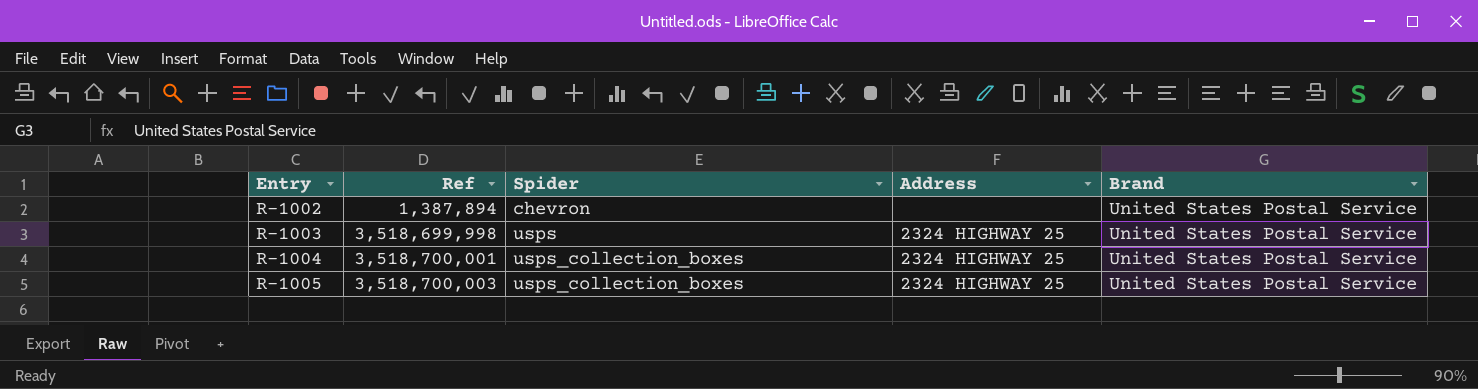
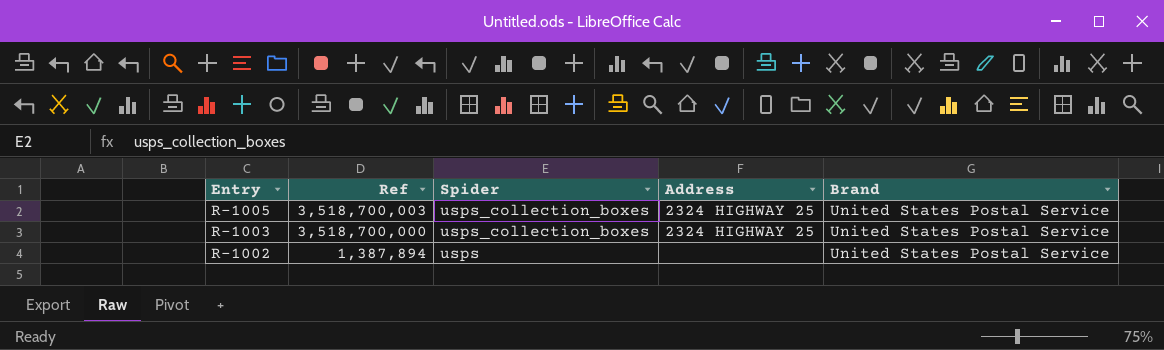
row order: Entry ascending -> Entry descending
row R-1004: 3,518,700,001 | usps_collection_boxes | 2324 HIGHWAY 25 | United States Postal Service -> none
R-1003 | Ref: 3,518,699,998 -> 3,518,700,000
R-1003 | Spider: usps -> usps_collection_boxes
R-1002 | Spider: chevron -> usps

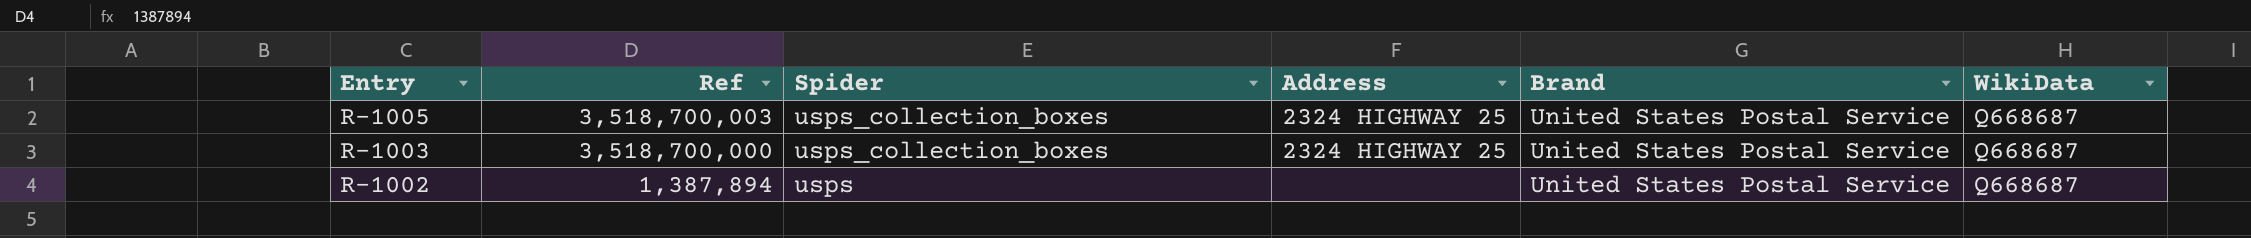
column WikiData | position: none -> 6

